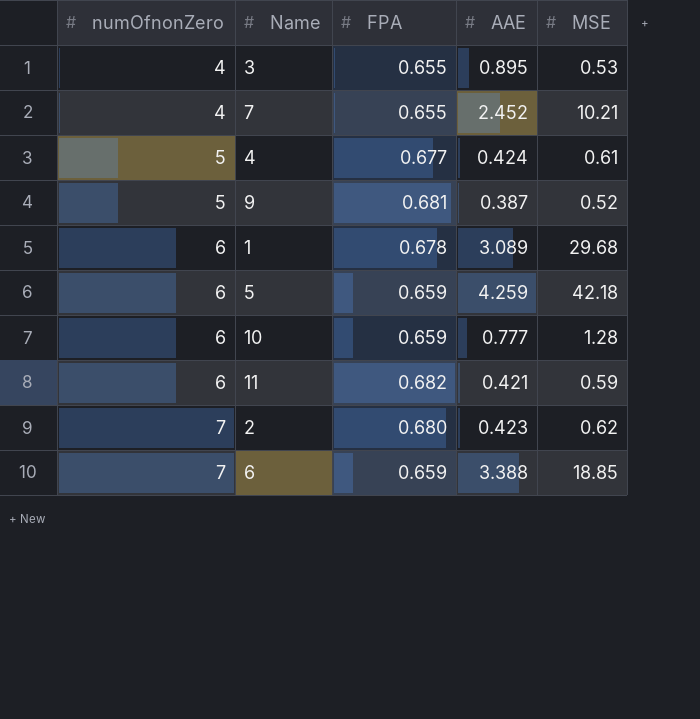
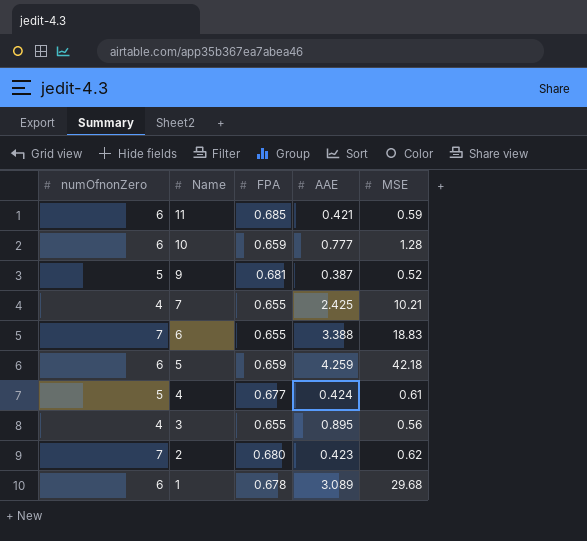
row order: numOfnonZero ascending -> Name descending
11 | FPA: 0.682 -> 0.685
7 | AAE: 2.452 -> 2.425
6 | FPA: 0.659 -> 0.655
6 | MSE: 18.85 -> 18.83
3 | MSE: 0.53 -> 0.56

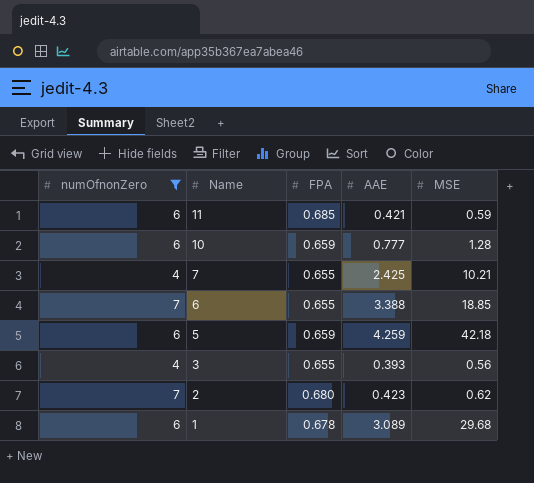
filter: none -> numOfnonZero != 5
6 | MSE: 18.83 -> 18.85
3 | AAE: 0.895 -> 0.393

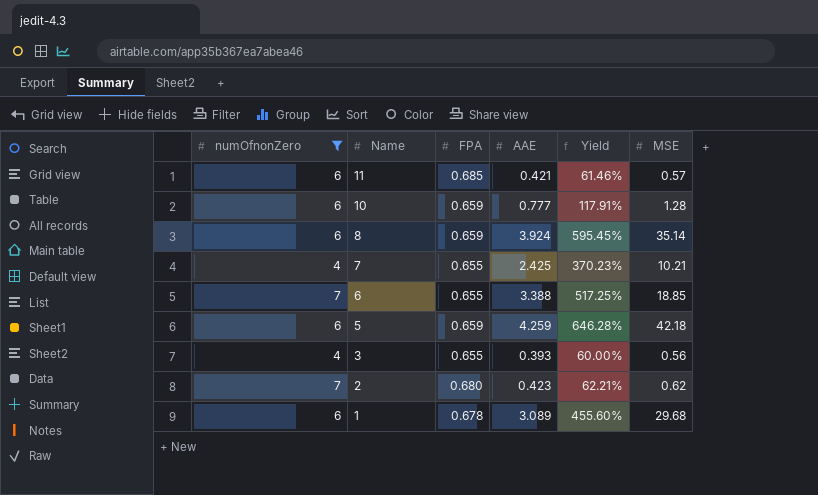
column Yield | formula: none -> [AAE] / [FPA]
11 | MSE: 0.59 -> 0.57
row 8: none -> 6 | 0.659 | 3.924 | 595.45% | 35.14

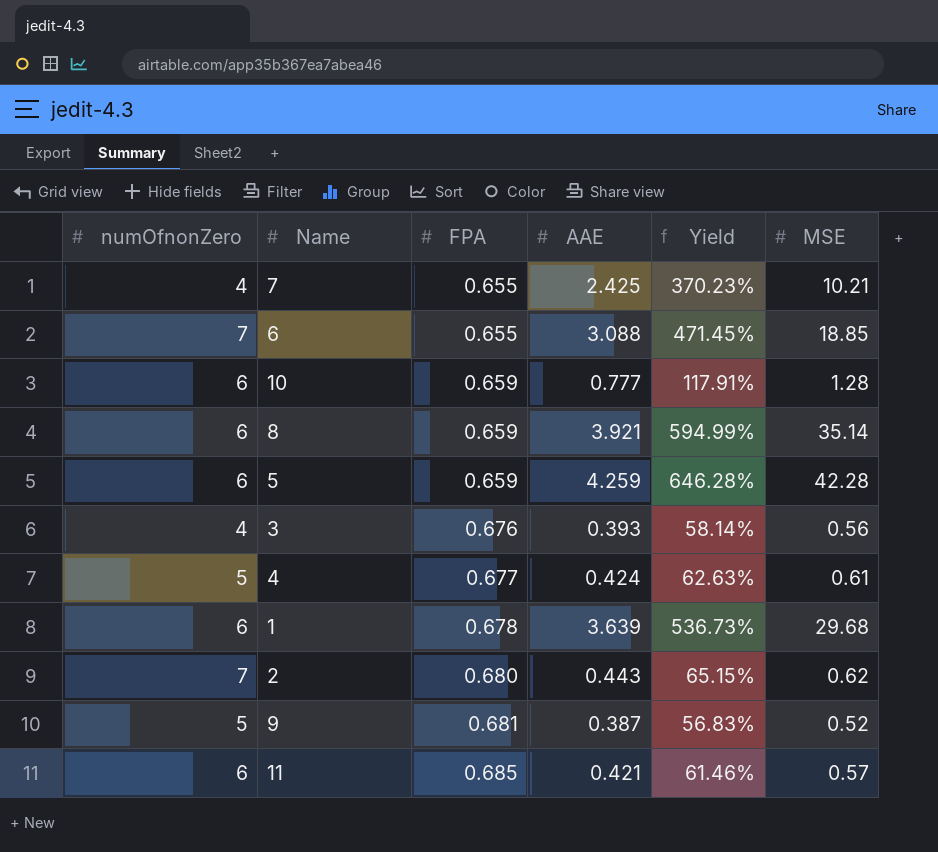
filter: numOfnonZero != 5 -> none
row order: Name descending -> FPA ascending
6 | AAE: 3.388 -> 3.088
6 | Yield: 517.25% -> 471.45%
8 | AAE: 3.924 -> 3.921
8 | Yield: 595.45% -> 594.99%
5 | MSE: 42.18 -> 42.28
3 | FPA: 0.655 -> 0.676
3 | Yield: 60.00% -> 58.14%
1 | AAE: 3.089 -> 3.639
1 | Yield: 455.60% -> 536.73%
2 | AAE: 0.423 -> 0.443
2 | Yield: 62.21% -> 65.15%

